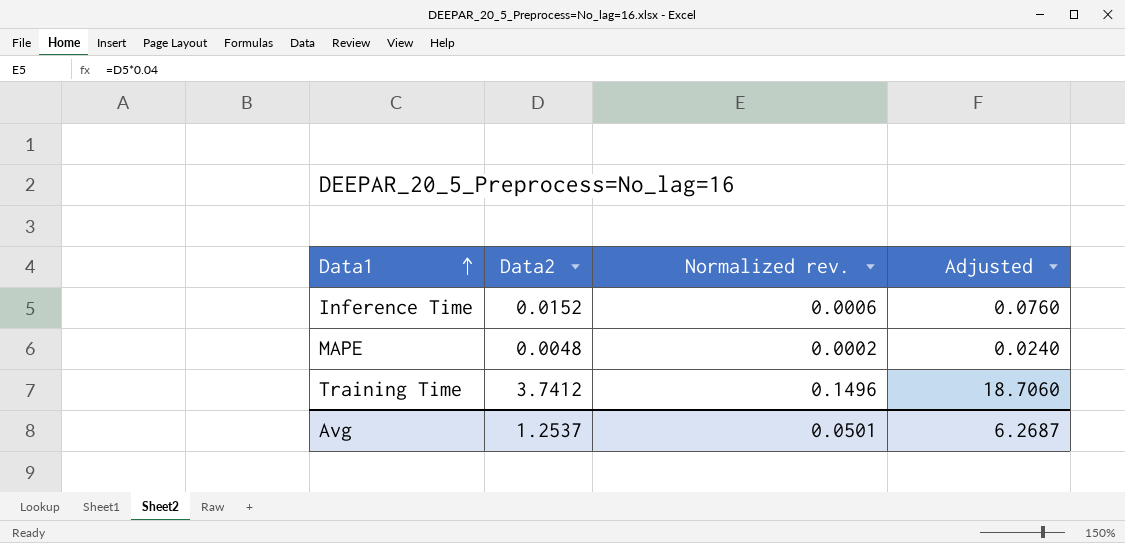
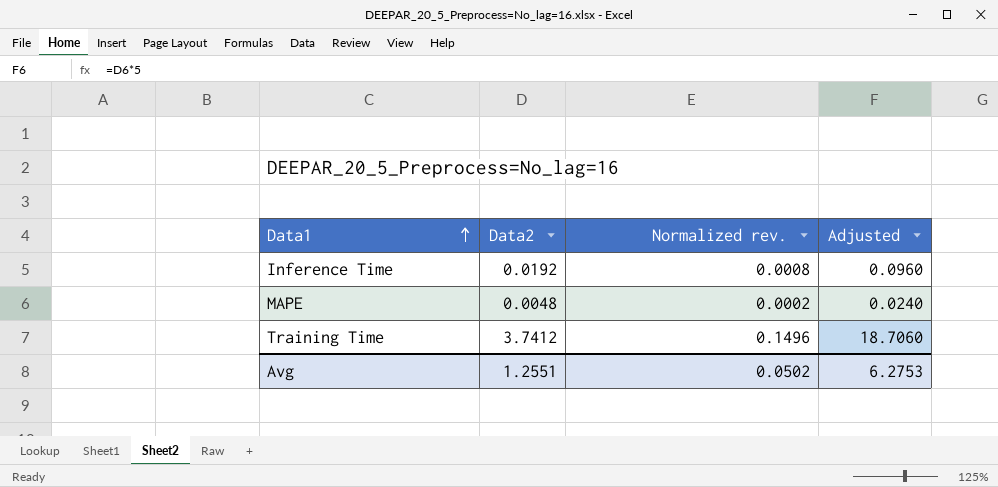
Inference Time | Data2: 0.0152 -> 0.0192
Inference Time | Normalized rev.: 0.0006 -> 0.0008
Inference Time | Adjusted: 0.0760 -> 0.0960
Avg | Data2: 1.2537 -> 1.2551
Avg | Normalized rev.: 0.0501 -> 0.0502
Avg | Adjusted: 6.2687 -> 6.2753

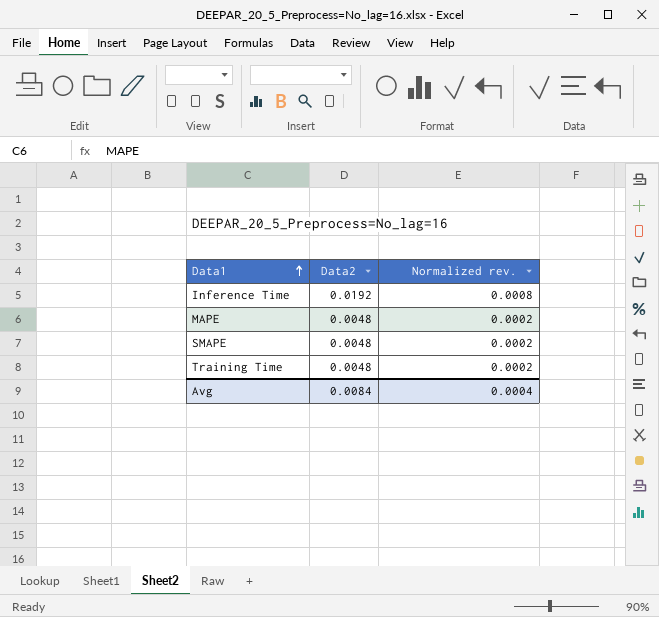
column Adjusted | formula: [Data2] * 5 -> none
row SMAPE: none -> 0.0048 | 0.0002
Training Time | Data2: 3.7412 -> 0.0048
Training Time | Normalized rev.: 0.1496 -> 0.0002
Avg | Data2: 1.2551 -> 0.0084
Avg | Normalized rev.: 0.0502 -> 0.0004

